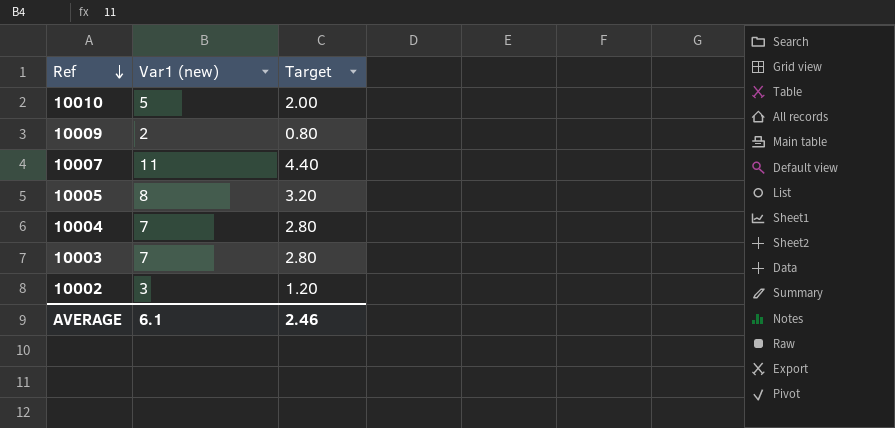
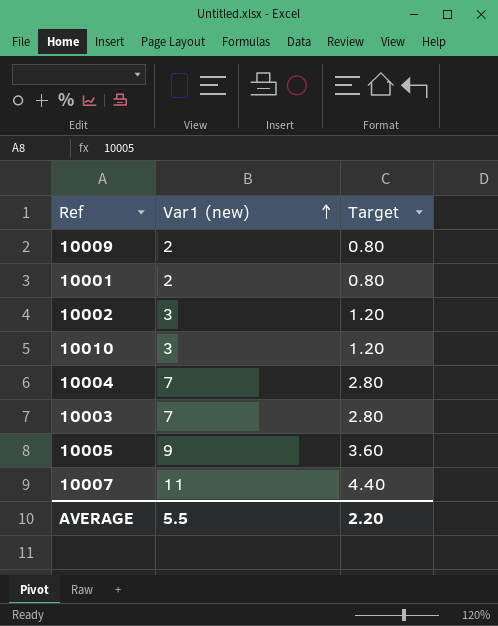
row order: Ref descending -> Var1 (new) ascending
row 10001: none -> 2 | 0.80
10010 | Var1 (new): 5 -> 3
10010 | Target: 2.00 -> 1.20
10005 | Var1 (new): 8 -> 9
10005 | Target: 3.20 -> 3.60
AVERAGE | Var1 (new): 6.1 -> 5.5
AVERAGE | Target: 2.46 -> 2.20

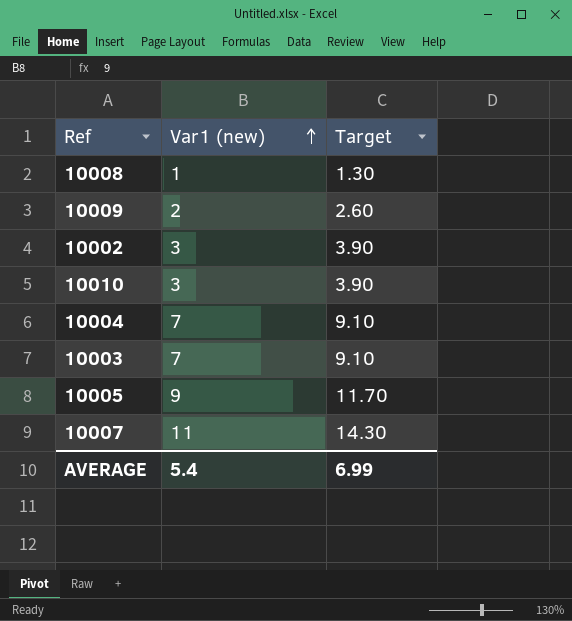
column Target | formula: [Var1 (new)] * 0.4 -> [Var1 (new)] * 1.3
row 10001: 2 | 0.80 -> none
row 10008: none -> 1 | 1.30
AVERAGE | Var1 (new): 5.5 -> 5.4
AVERAGE | Target: 2.20 -> 6.99

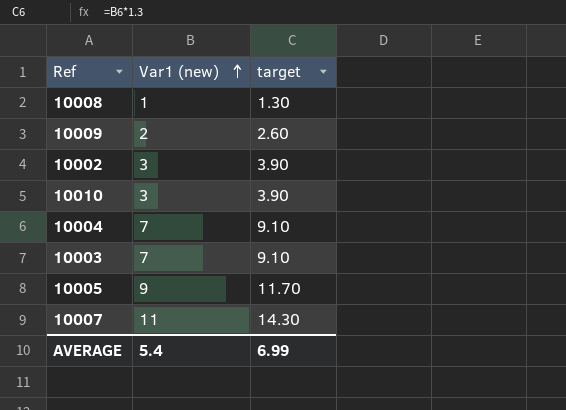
column name: Target -> target

